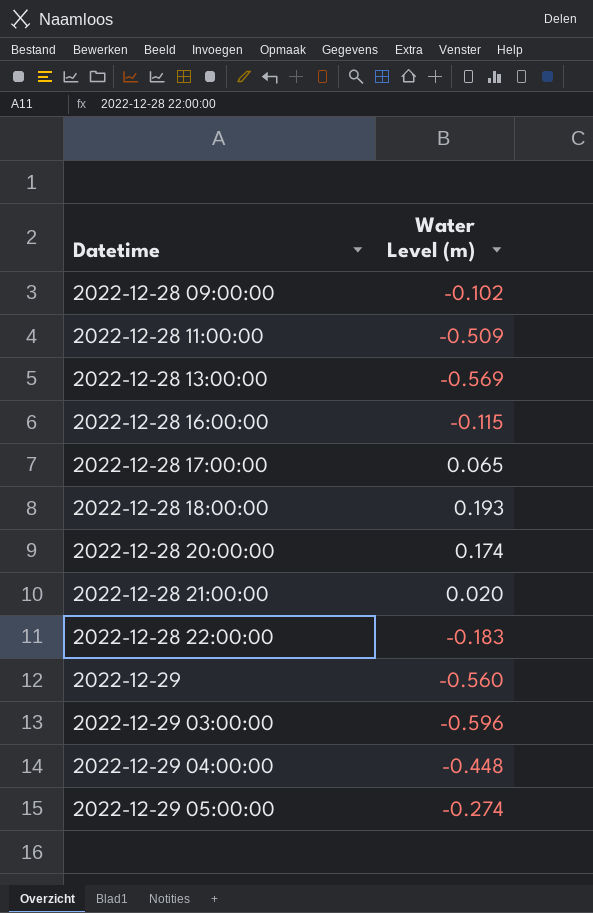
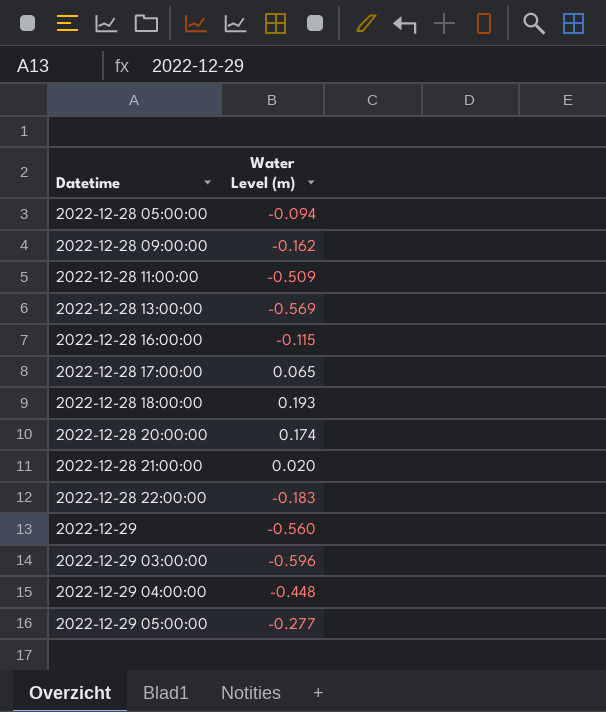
row 2022-12-28 05:00:00: none -> -0.094
2022-12-28 09:00:00 | Water Level (m): -0.102 -> -0.162
2022-12-29 05:00:00 | Water Level (m): -0.274 -> -0.277

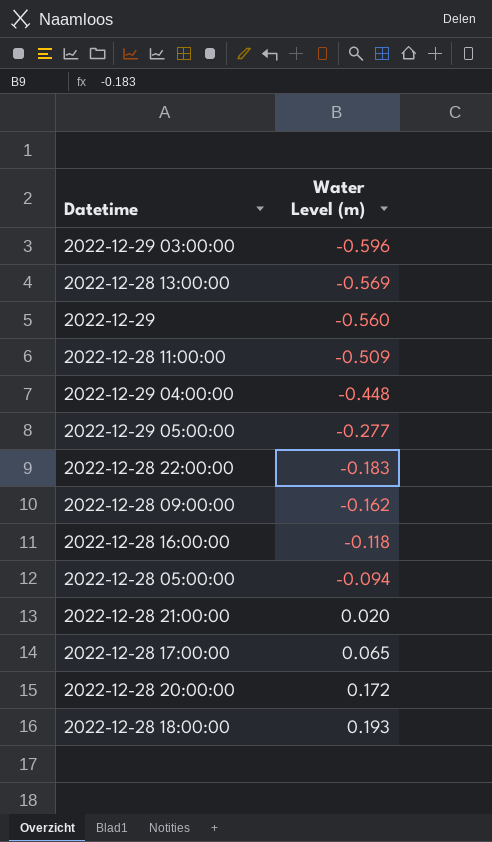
row order: Datetime ascending -> Water Level (m) ascending
2022-12-28 16:00:00 | Water Level (m): -0.115 -> -0.118
2022-12-28 20:00:00 | Water Level (m): 0.174 -> 0.172

